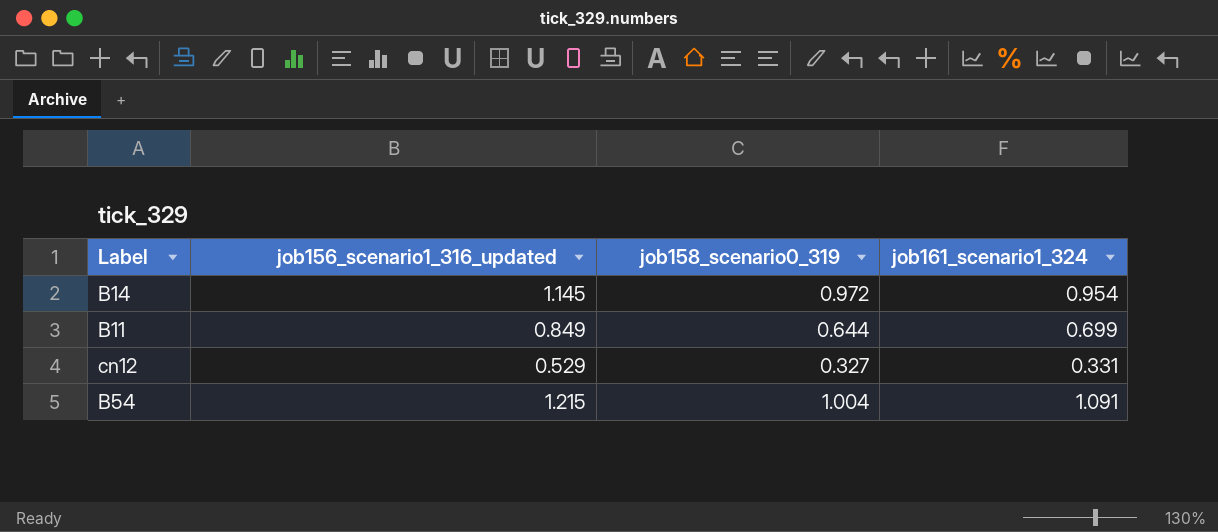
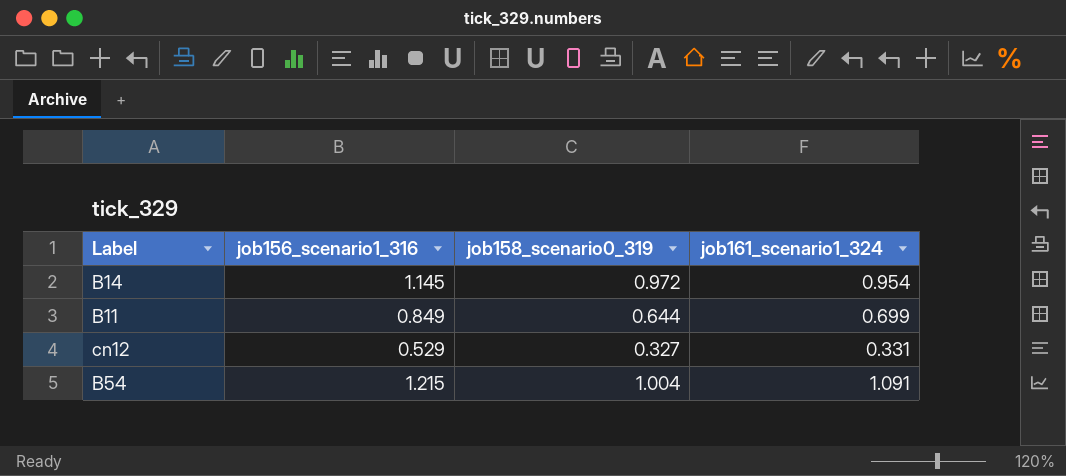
column name: job156_scenario1_316_updated -> job156_scenario1_316

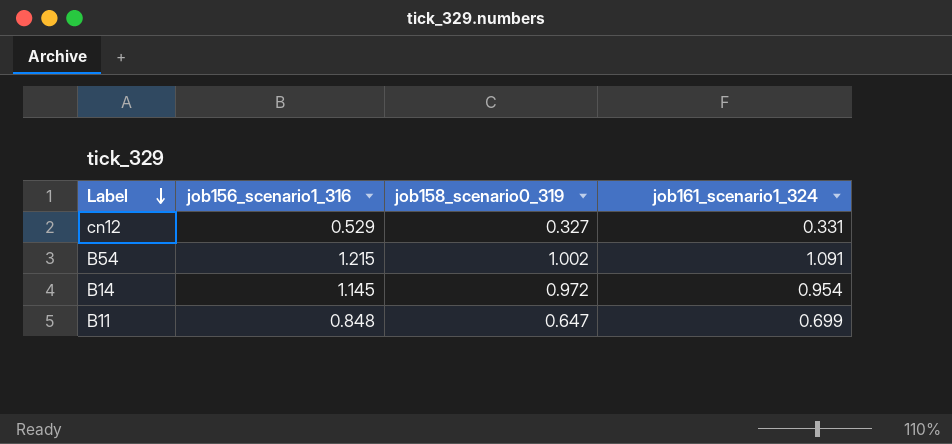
row order: none -> Label descending
B54 | job158_scenario0_319: 1.004 -> 1.002
B11 | job156_scenario1_316: 0.849 -> 0.848
B11 | job158_scenario0_319: 0.644 -> 0.647

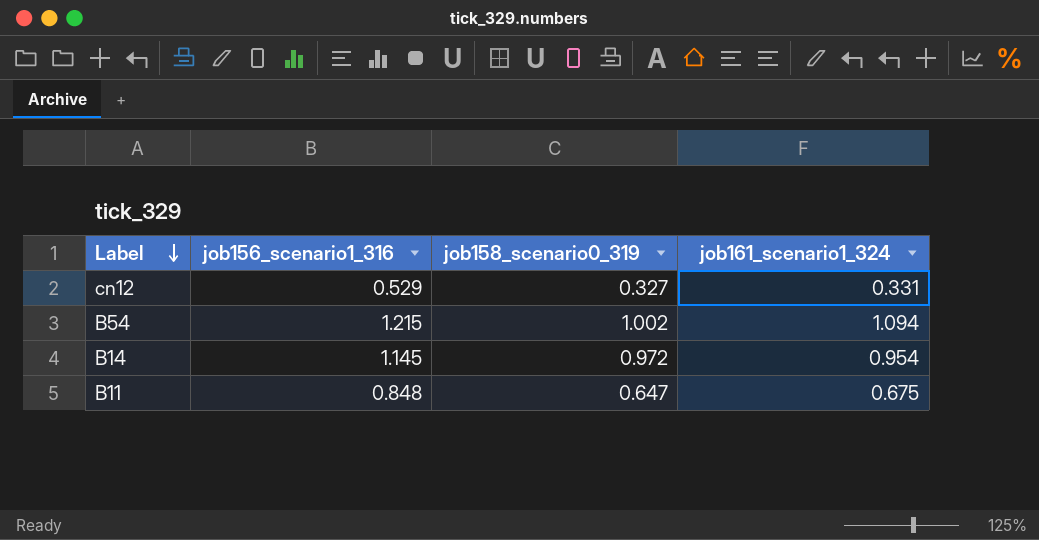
B54 | job161_scenario1_324: 1.091 -> 1.094
B11 | job161_scenario1_324: 0.699 -> 0.675

